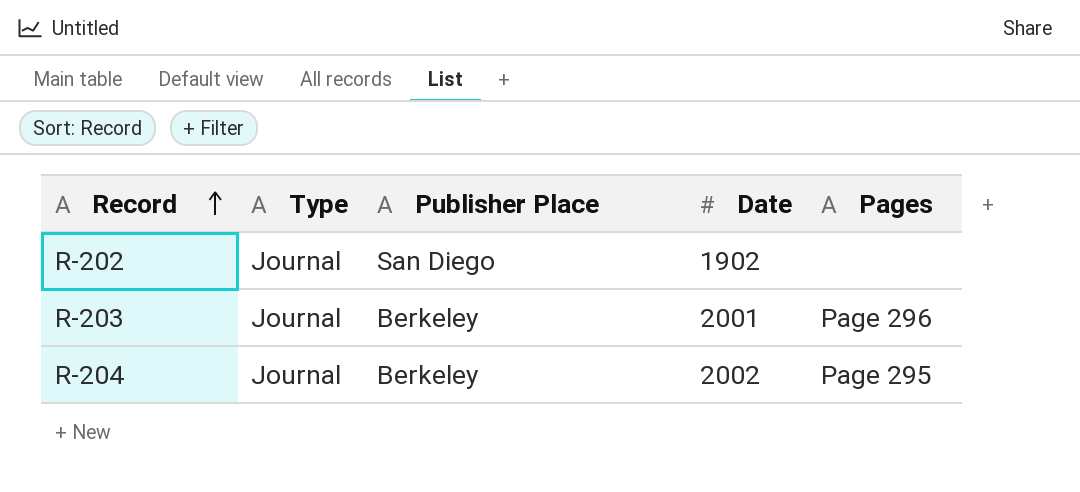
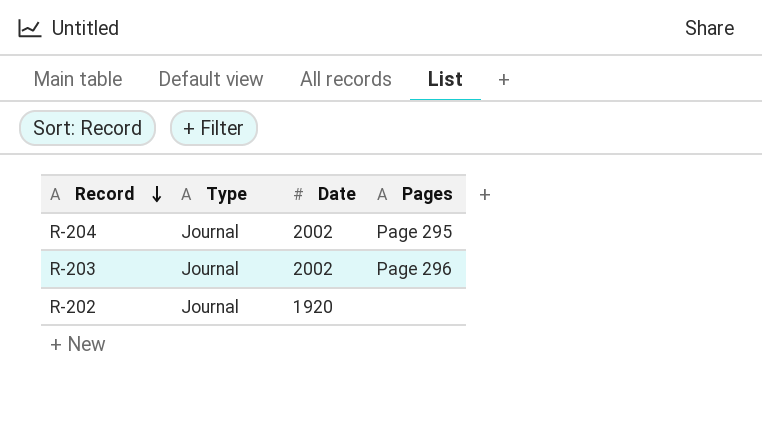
row order: Record ascending -> Record descending
column Publisher Place | position: 3 -> none
R-203 | Date: 2001 -> 2002
R-202 | Date: 1902 -> 1920

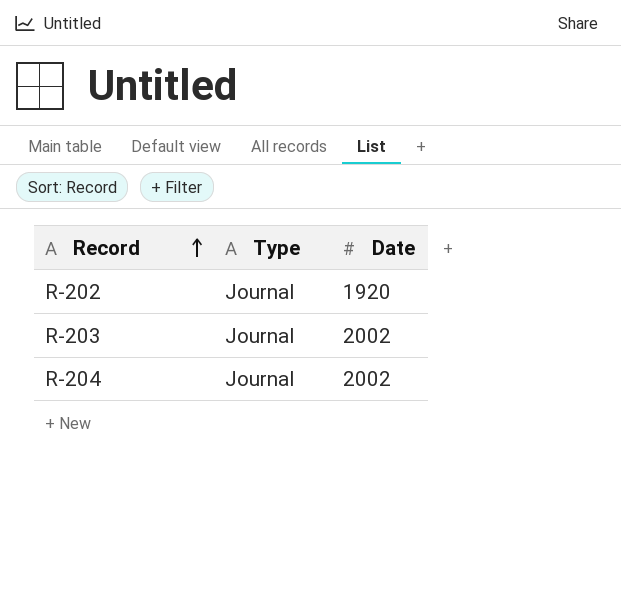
row order: Record descending -> Record ascending
column Pages | position: 4 -> none

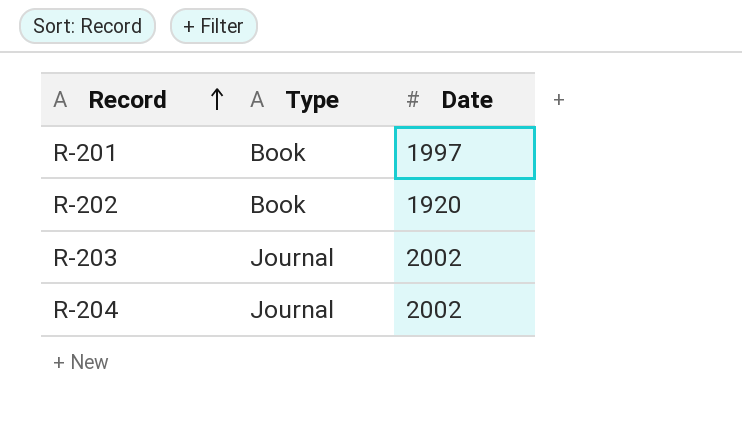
row R-201: none -> Book | 1997
R-202 | Type: Journal -> Book

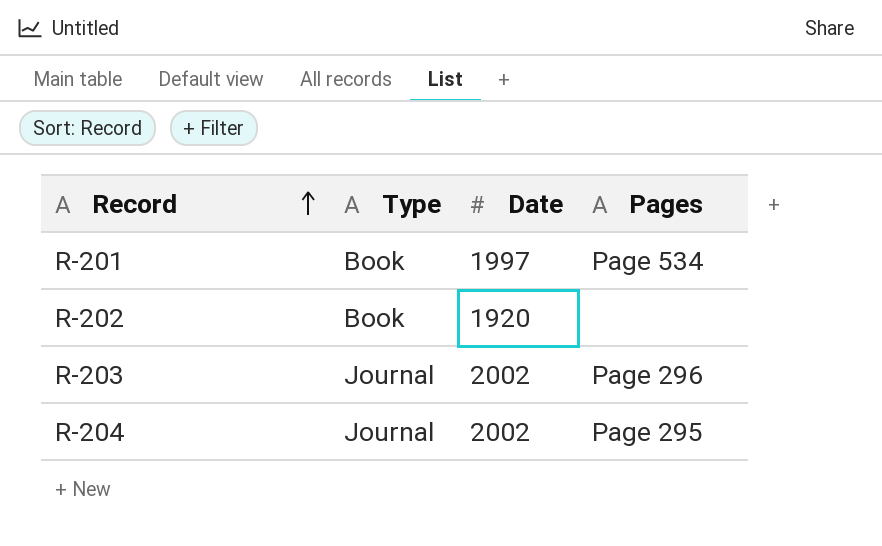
column Pages | position: none -> 4

